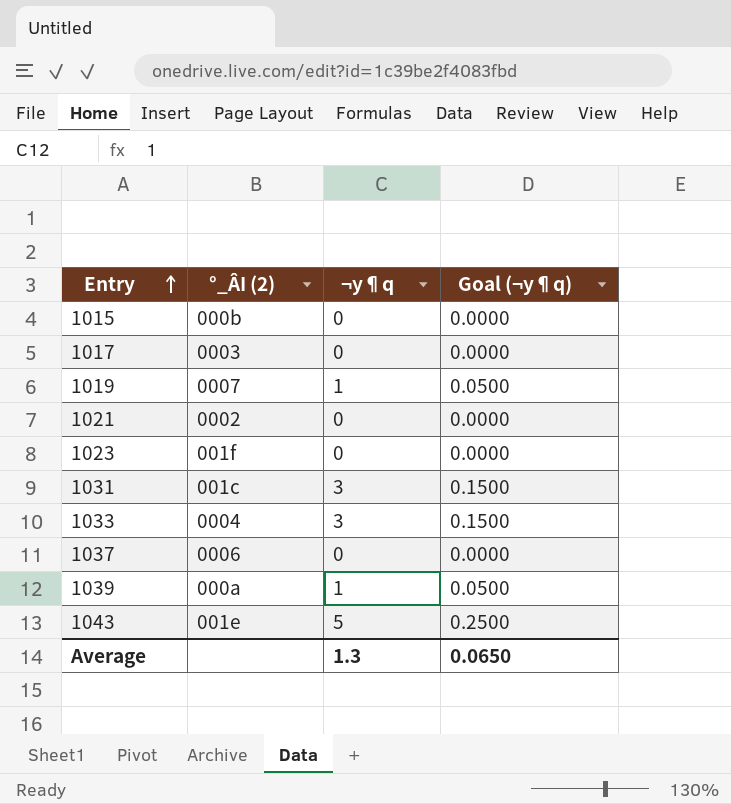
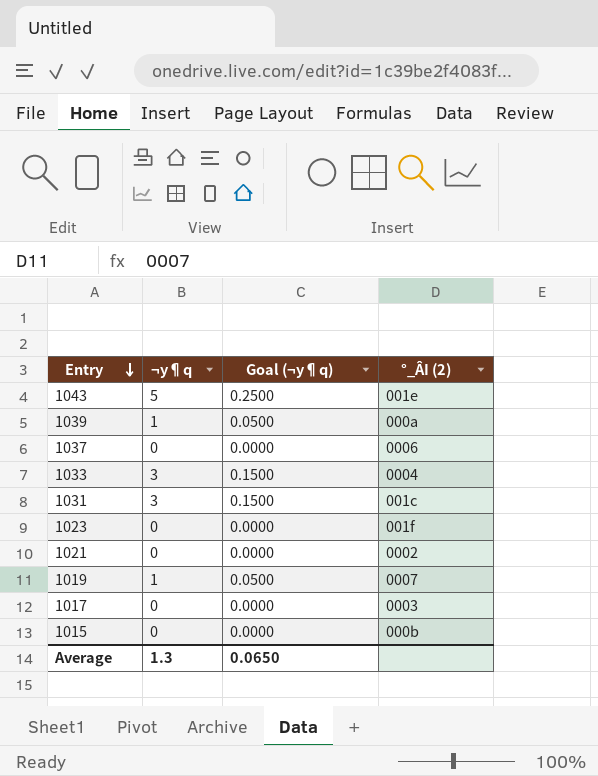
row order: Entry ascending -> Entry descending
column °_ÂI (2) | position: 2 -> 4

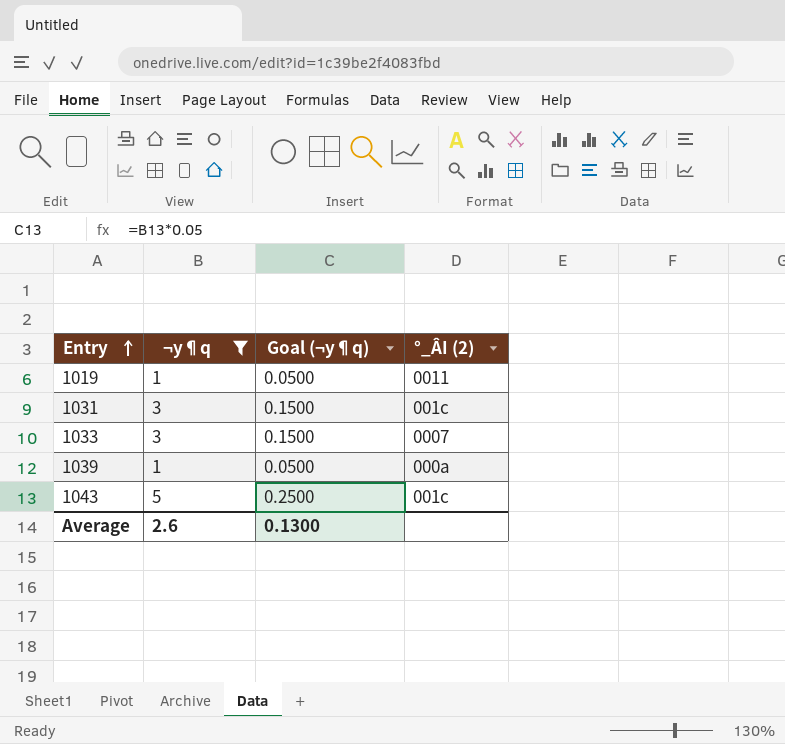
filter: none -> ¬y¶q != 0
row order: Entry descending -> Entry ascending
1019 | °_ÂI (2): 0007 -> 0011
1033 | °_ÂI (2): 0004 -> 0007
1043 | °_ÂI (2): 001e -> 001c
Average | ¬y¶q: 1.3 -> 2.6
Average | Goal (¬y¶q): 0.0650 -> 0.1300

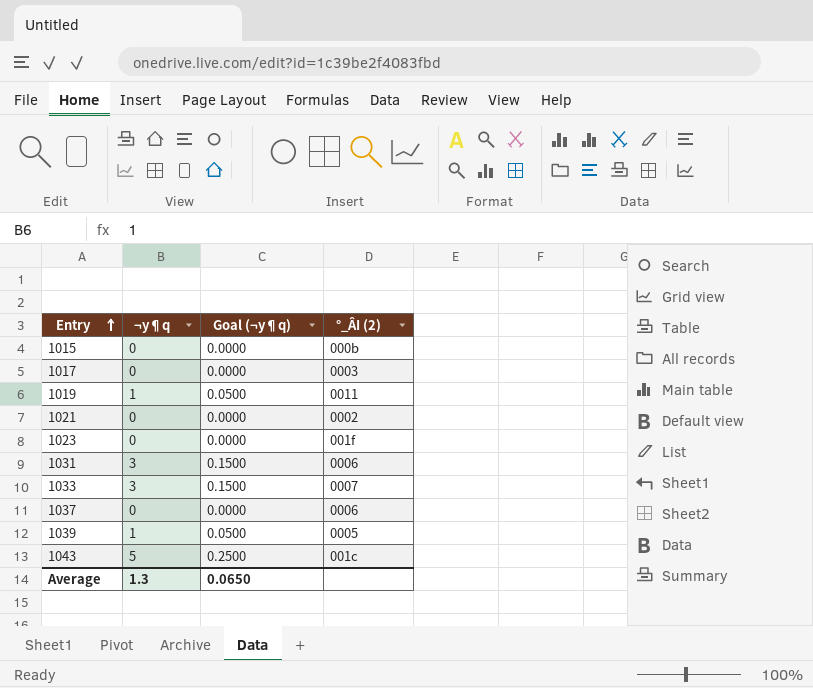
filter: ¬y¶q != 0 -> none
1031 | °_ÂI (2): 001c -> 0006
1039 | °_ÂI (2): 000a -> 0005
Average | ¬y¶q: 2.6 -> 1.3
Average | Goal (¬y¶q): 0.1300 -> 0.0650

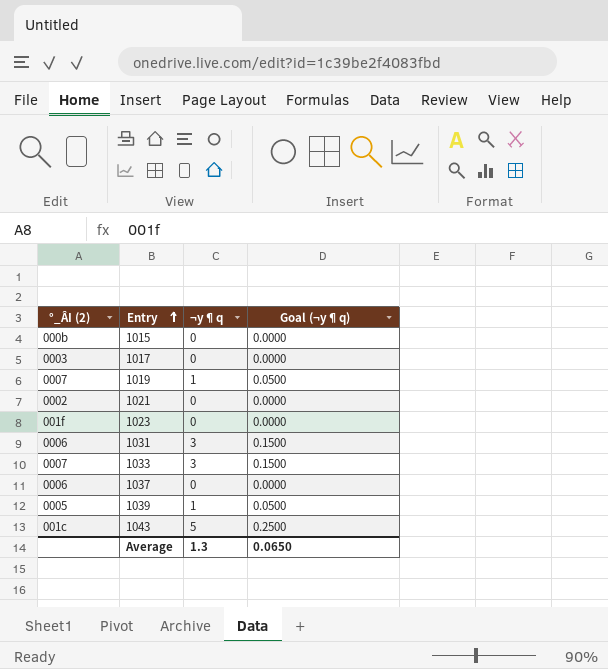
column °_ÂI (2) | position: 4 -> 1
1019 | °_ÂI (2): 0011 -> 0007

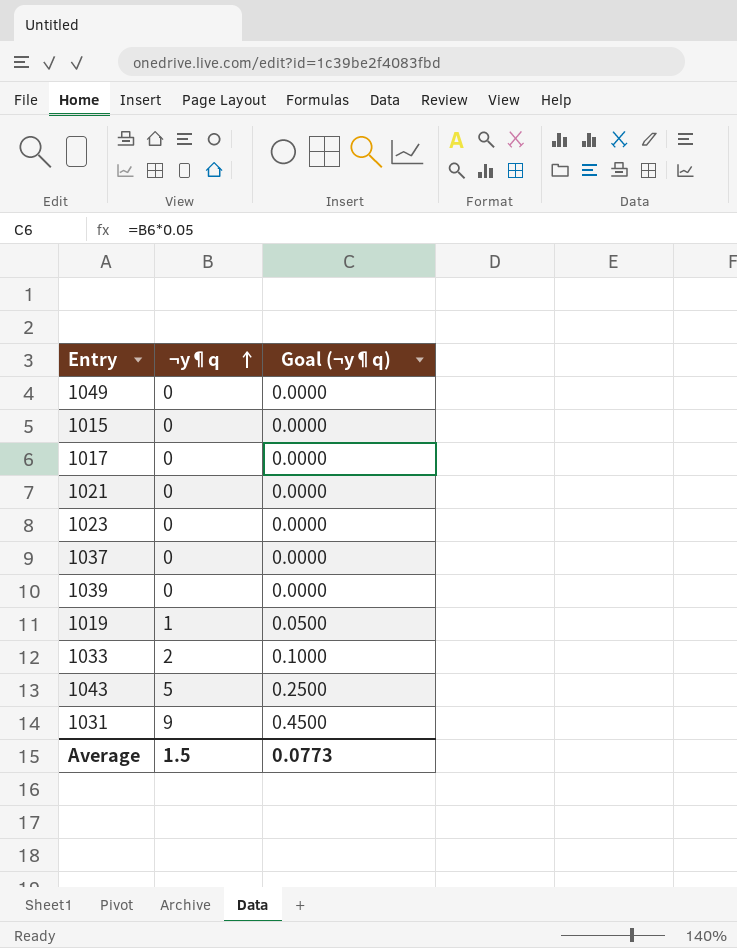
row order: Entry ascending -> ¬y¶q ascending
column °_ÂI (2) | position: 1 -> none
row 1049: none -> 0 | 0.0000
1039 | ¬y¶q: 1 -> 0
1039 | Goal (¬y¶q): 0.0500 -> 0.0000
1033 | ¬y¶q: 3 -> 2
1033 | Goal (¬y¶q): 0.1500 -> 0.1000
1031 | ¬y¶q: 3 -> 9
1031 | Goal (¬y¶q): 0.1500 -> 0.4500
Average | ¬y¶q: 1.3 -> 1.5
Average | Goal (¬y¶q): 0.0650 -> 0.0773

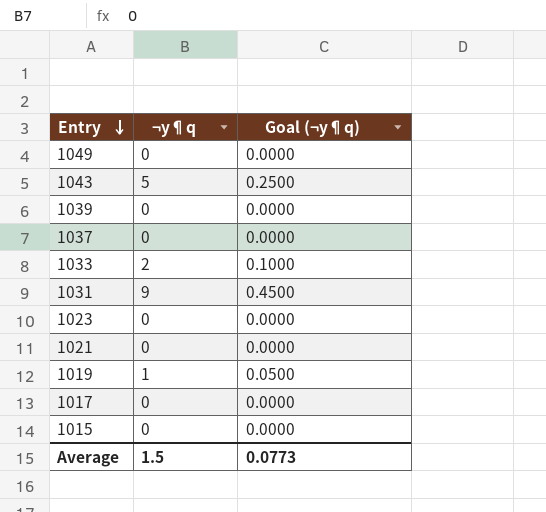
row order: ¬y¶q ascending -> Entry descending

